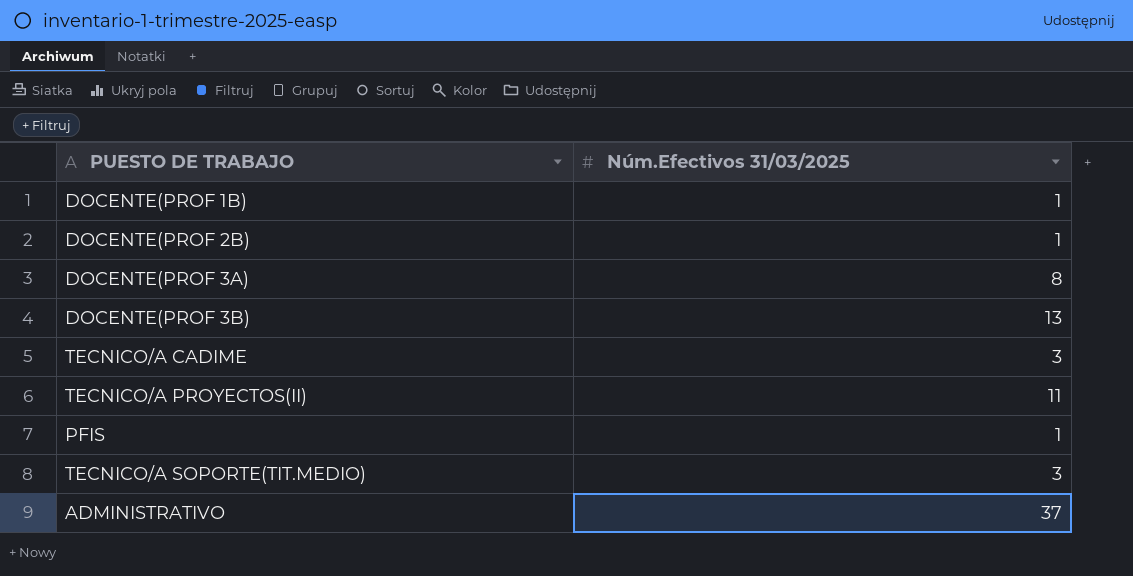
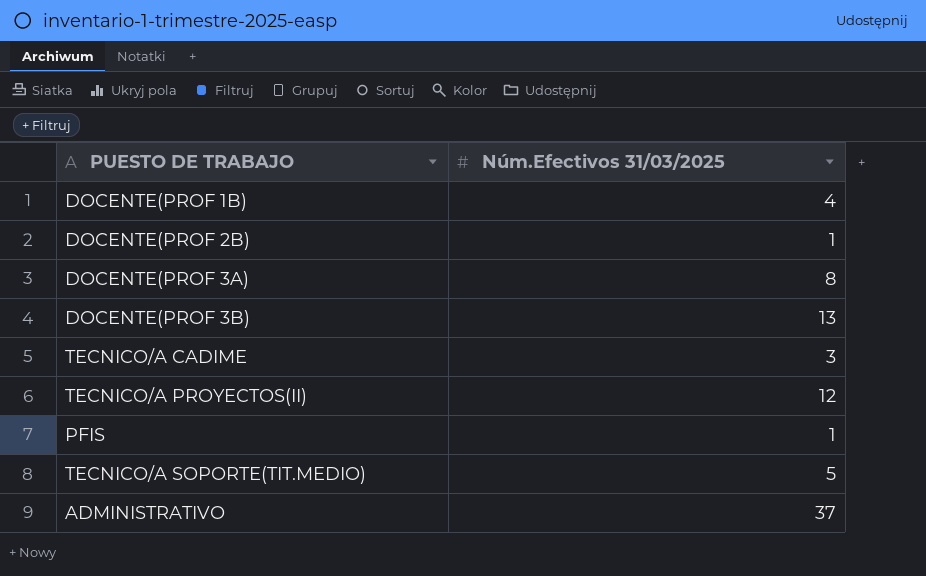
DOCENTE(PROF 1B) | Núm.Efectivos 31/03/2025: 1 -> 4
TECNICO/A PROYECTOS(II) | Núm.Efectivos 31/03/2025: 11 -> 12
TECNICO/A SOPORTE(TIT.MEDIO) | Núm.Efectivos 31/03/2025: 3 -> 5

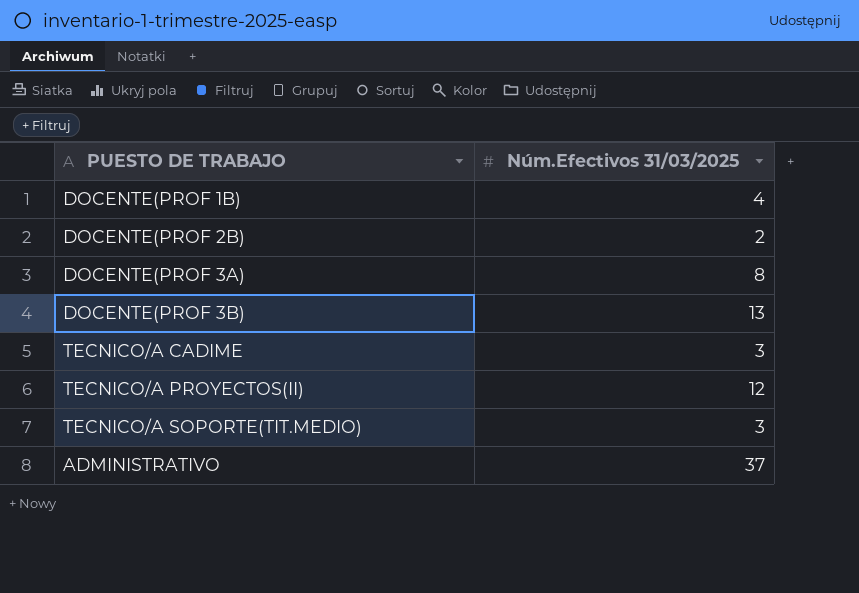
row PFIS: 1 -> none
DOCENTE(PROF 2B) | Núm.Efectivos 31/03/2025: 1 -> 2
TECNICO/A SOPORTE(TIT.MEDIO) | Núm.Efectivos 31/03/2025: 5 -> 3

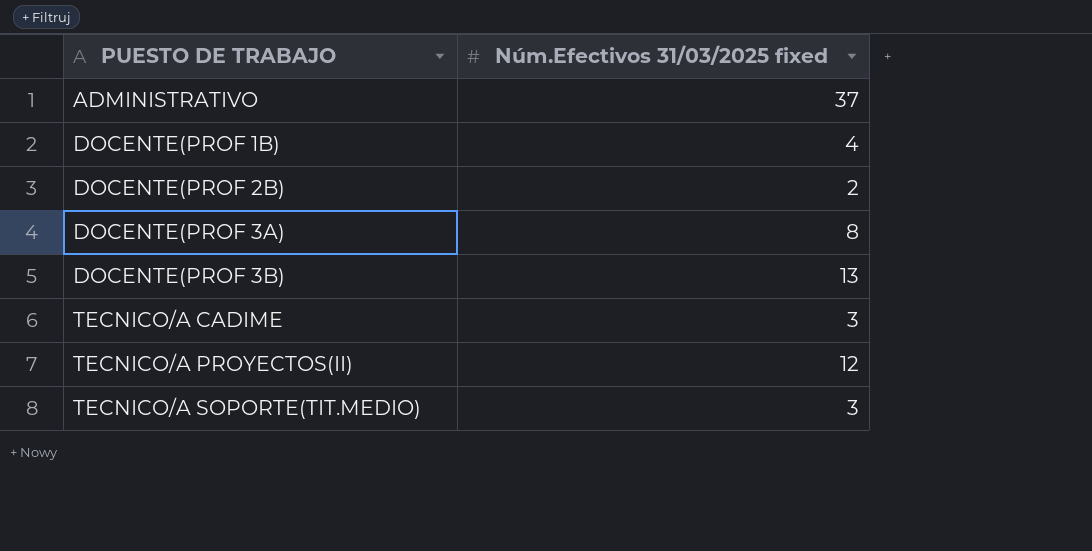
row order: none -> PUESTO DE TRABAJO ascending
column name: Núm.Efectivos 31/03/2025 -> Núm.Efectivos 31/03/2025 fixed

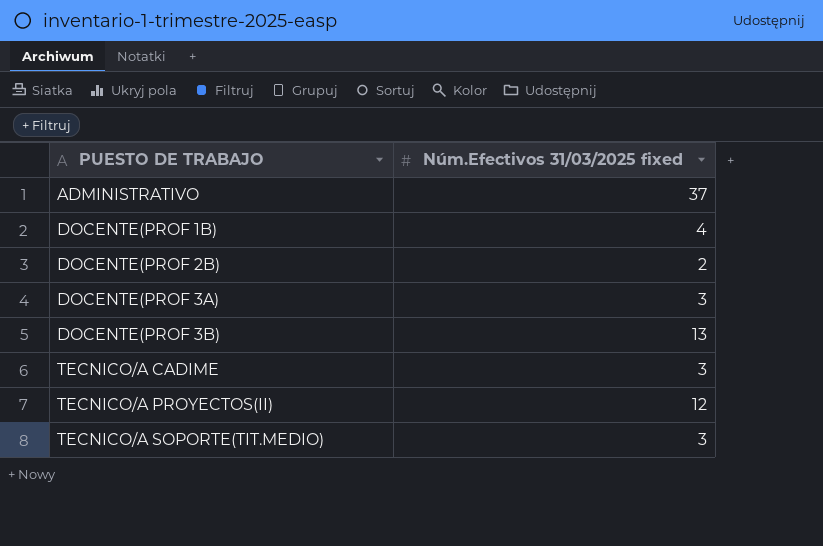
DOCENTE(PROF 3A) | Núm.Efectivos 31/03/2025 fixed: 8 -> 3

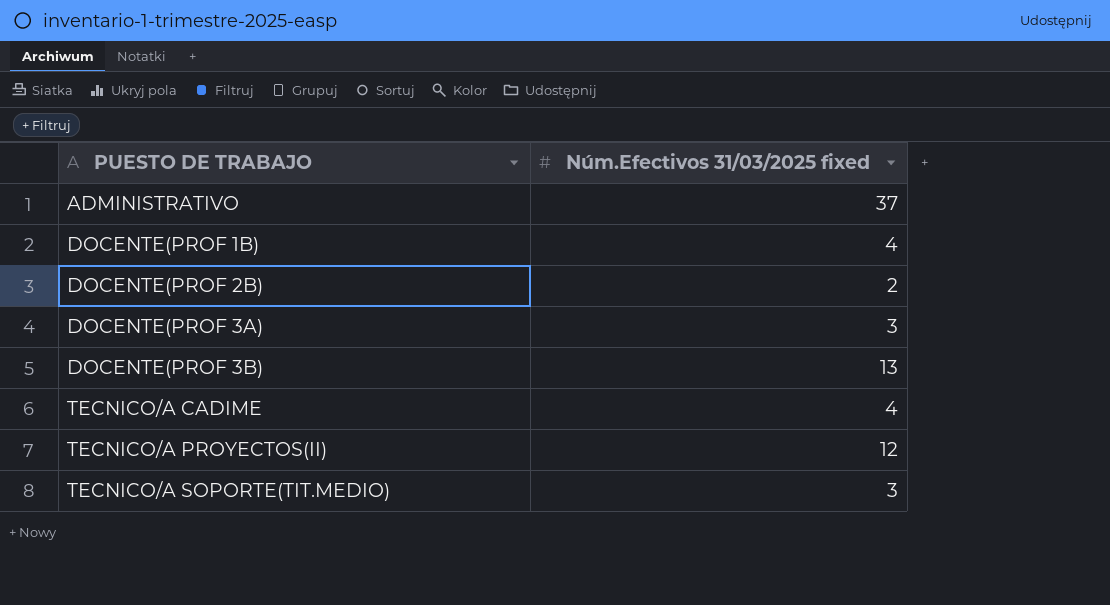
TECNICO/A CADIME | Núm.Efectivos 31/03/2025 fixed: 3 -> 4

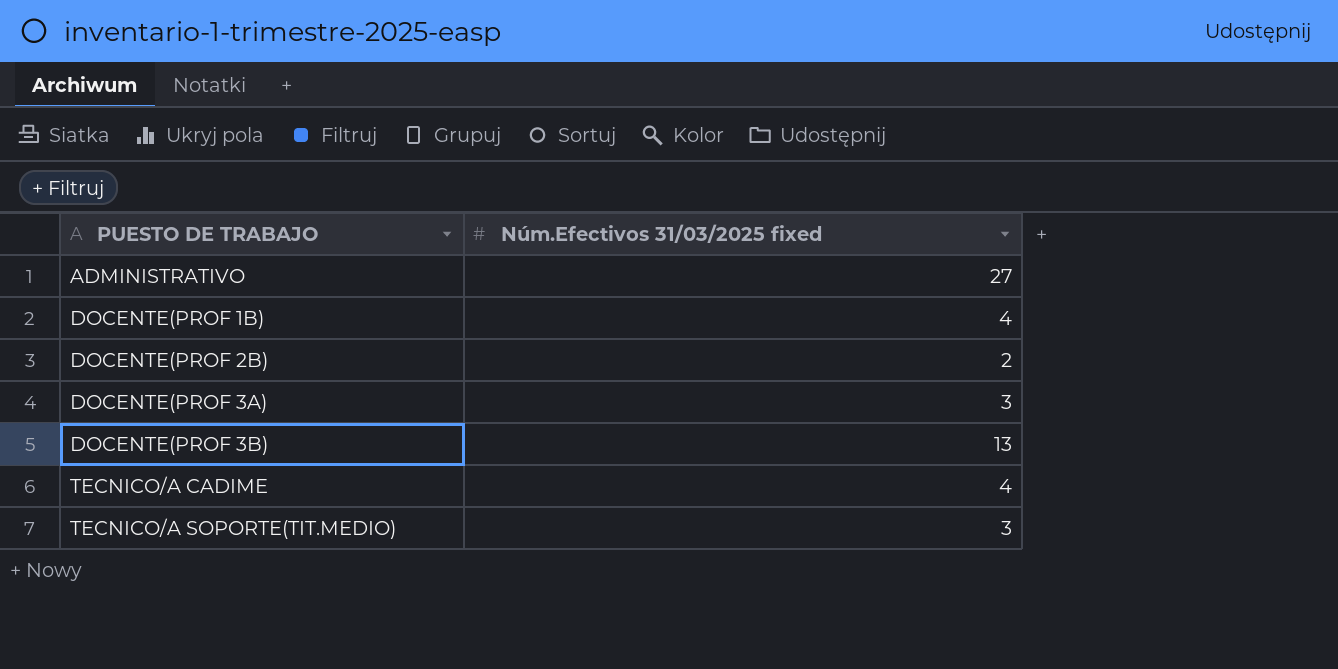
row TECNICO/A PROYECTOS(II): 12 -> none
ADMINISTRATIVO | Núm.Efectivos 31/03/2025 fixed: 37 -> 27

